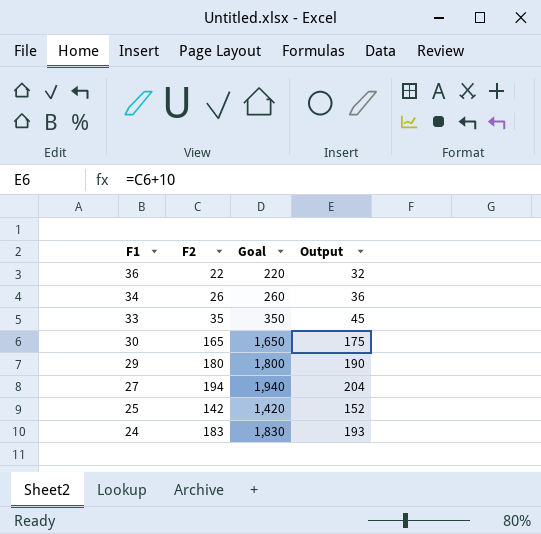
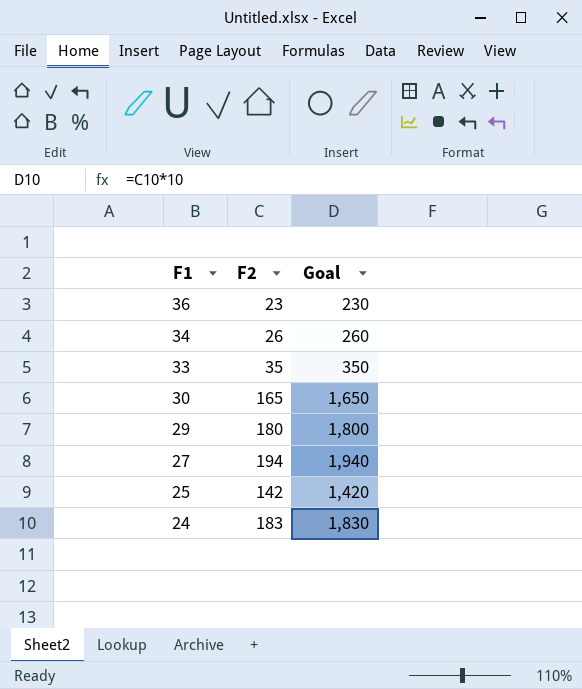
column Output | formula: [F2] + 10 -> none
36 | F2: 22 -> 23
36 | Goal: 220 -> 230

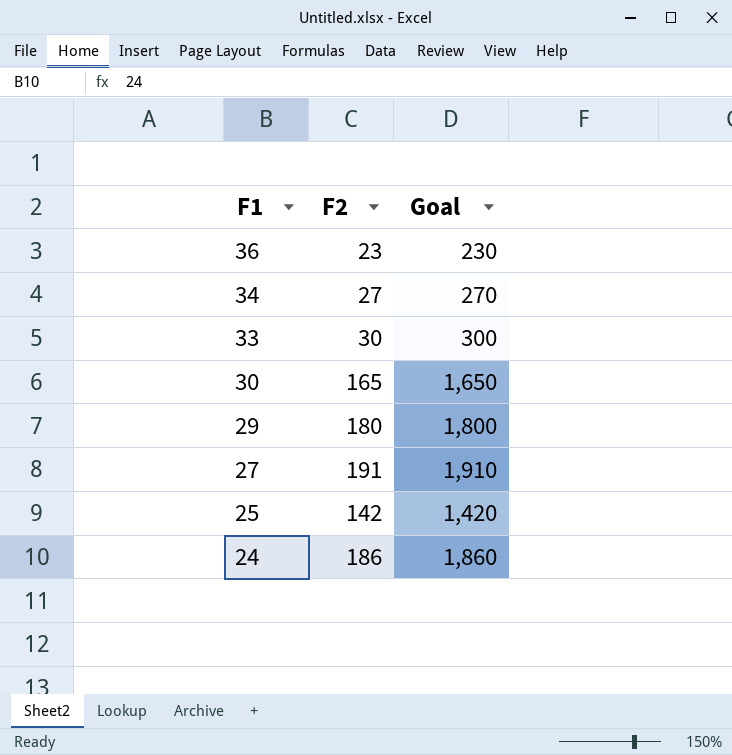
34 | F2: 26 -> 27
34 | Goal: 260 -> 270
33 | F2: 35 -> 30
33 | Goal: 350 -> 300
27 | F2: 194 -> 191
27 | Goal: 1,940 -> 1,910
24 | F2: 183 -> 186
24 | Goal: 1,830 -> 1,860

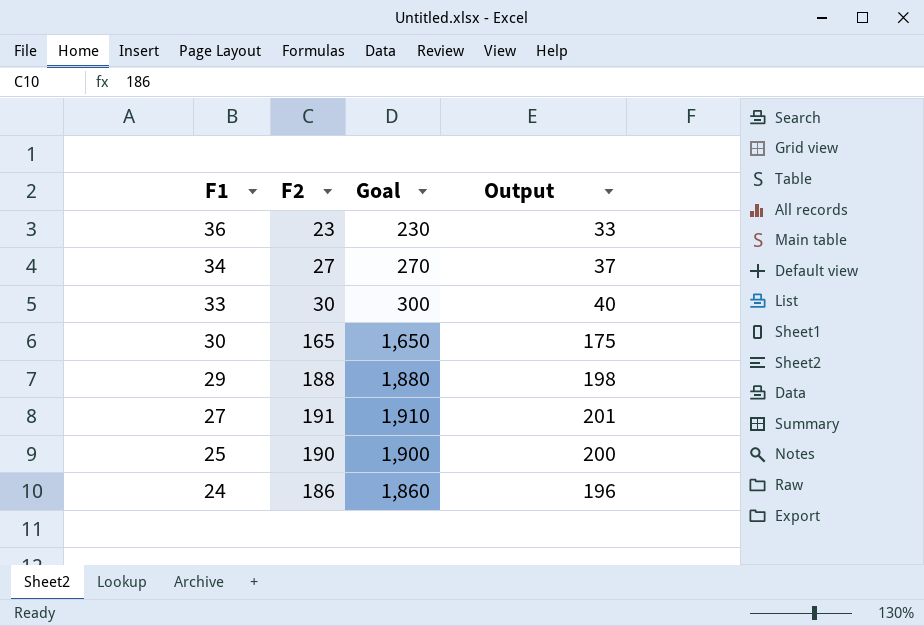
column Output | formula: none -> [F2] + 10
29 | F2: 180 -> 188
29 | Goal: 1,800 -> 1,880
25 | F2: 142 -> 190
25 | Goal: 1,420 -> 1,900

